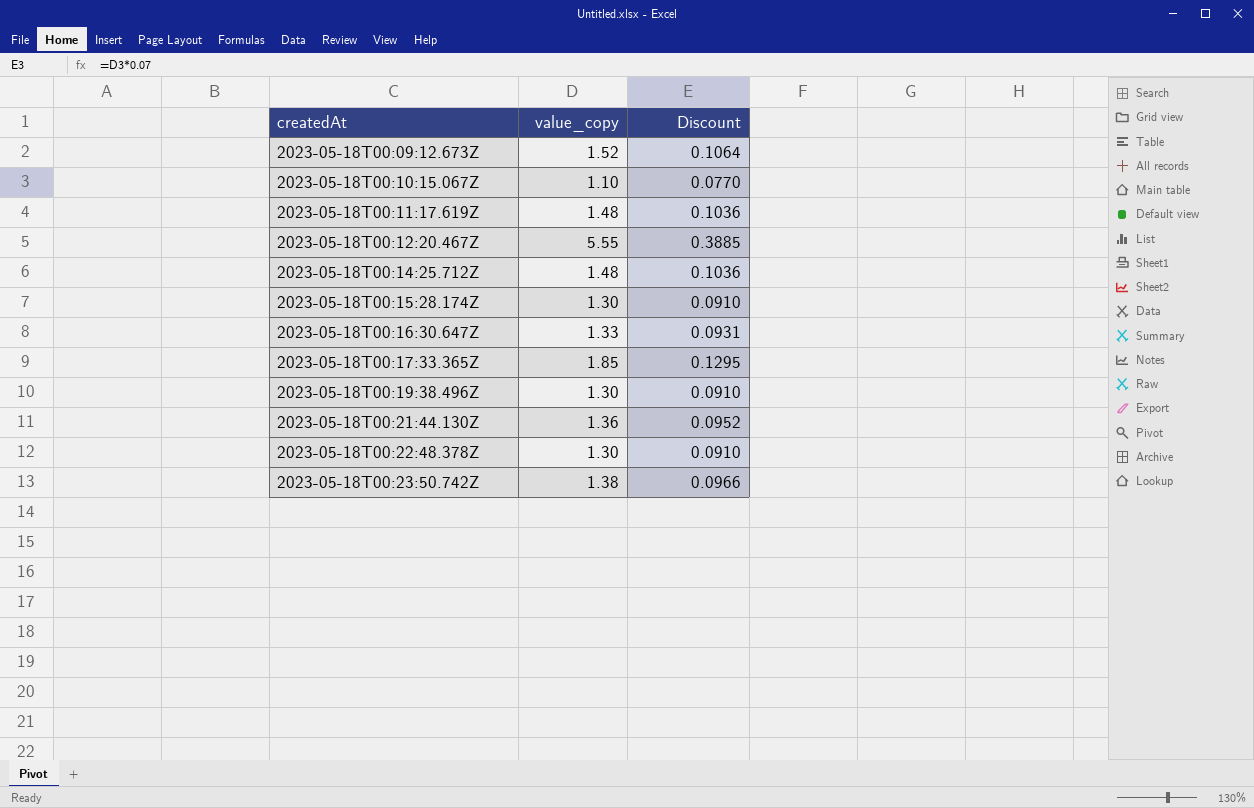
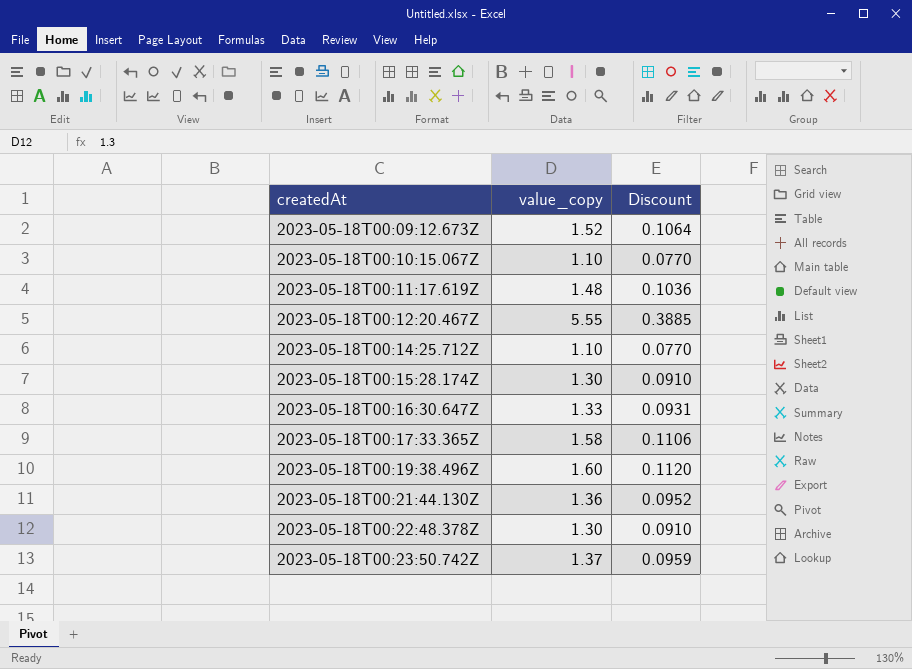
2023-05-18T00:14:25.712Z | value_copy: 1.48 -> 1.10
2023-05-18T00:14:25.712Z | Discount: 0.1036 -> 0.0770
2023-05-18T00:17:33.365Z | value_copy: 1.85 -> 1.58
2023-05-18T00:17:33.365Z | Discount: 0.1295 -> 0.1106
2023-05-18T00:19:38.496Z | value_copy: 1.30 -> 1.60
2023-05-18T00:19:38.496Z | Discount: 0.0910 -> 0.1120
2023-05-18T00:23:50.742Z | value_copy: 1.38 -> 1.37
2023-05-18T00:23:50.742Z | Discount: 0.0966 -> 0.0959

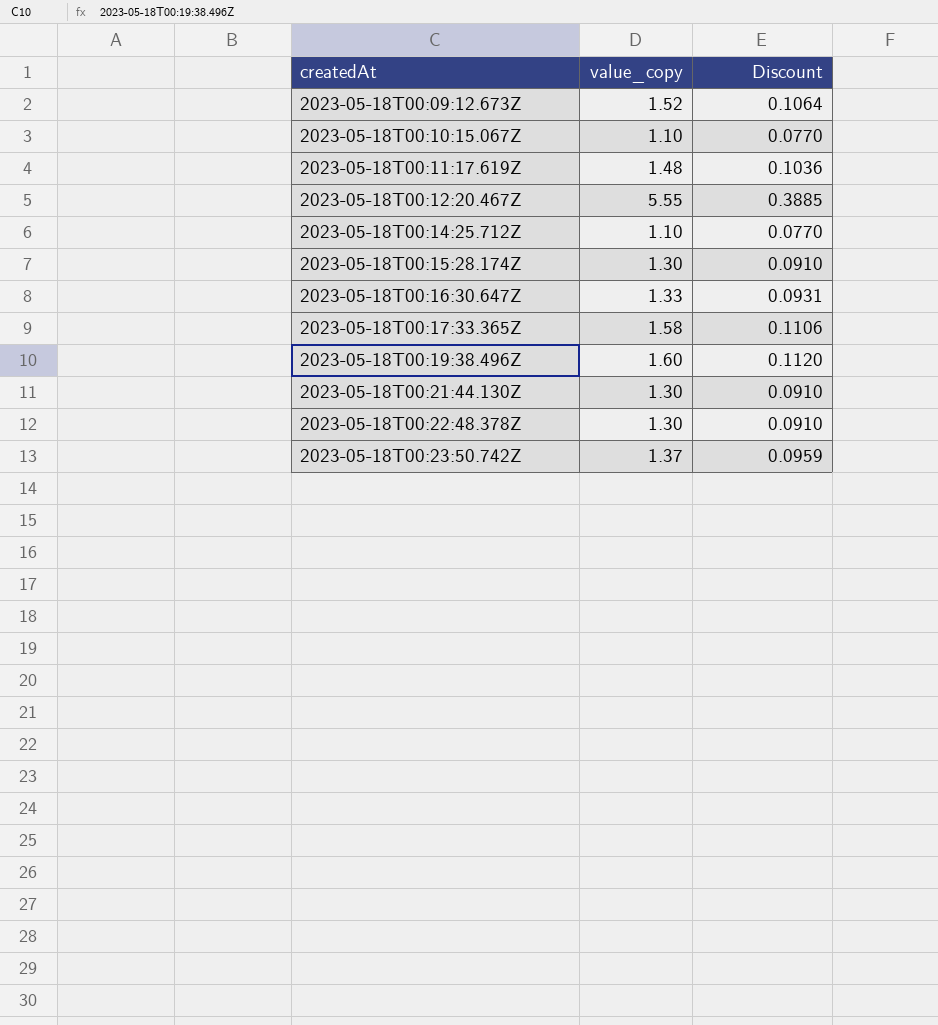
2023-05-18T00:21:44.130Z | value_copy: 1.36 -> 1.30
2023-05-18T00:21:44.130Z | Discount: 0.0952 -> 0.0910

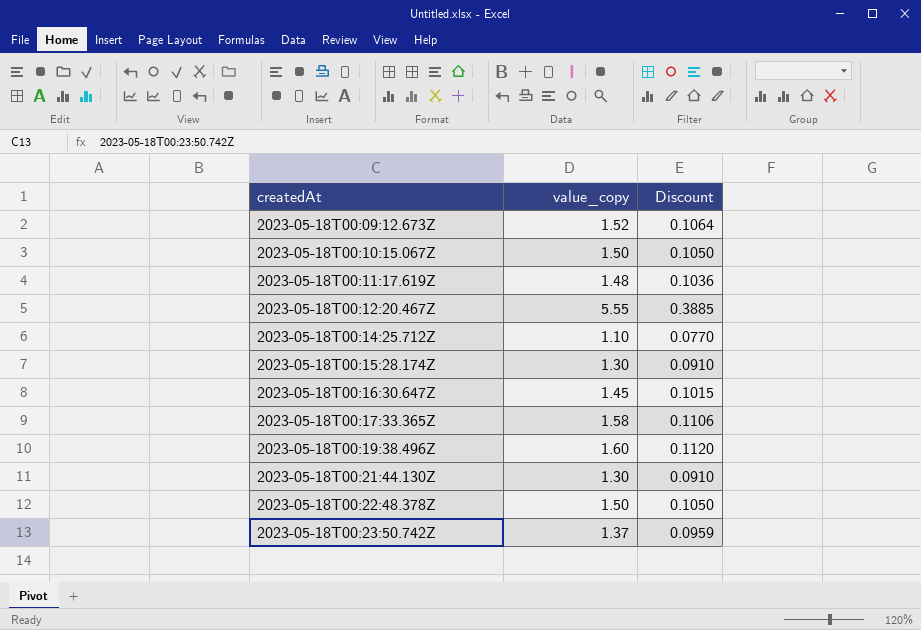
2023-05-18T00:10:15.067Z | value_copy: 1.10 -> 1.50
2023-05-18T00:10:15.067Z | Discount: 0.0770 -> 0.1050
2023-05-18T00:16:30.647Z | value_copy: 1.33 -> 1.45
2023-05-18T00:16:30.647Z | Discount: 0.0931 -> 0.1015
2023-05-18T00:22:48.378Z | value_copy: 1.30 -> 1.50
2023-05-18T00:22:48.378Z | Discount: 0.0910 -> 0.1050

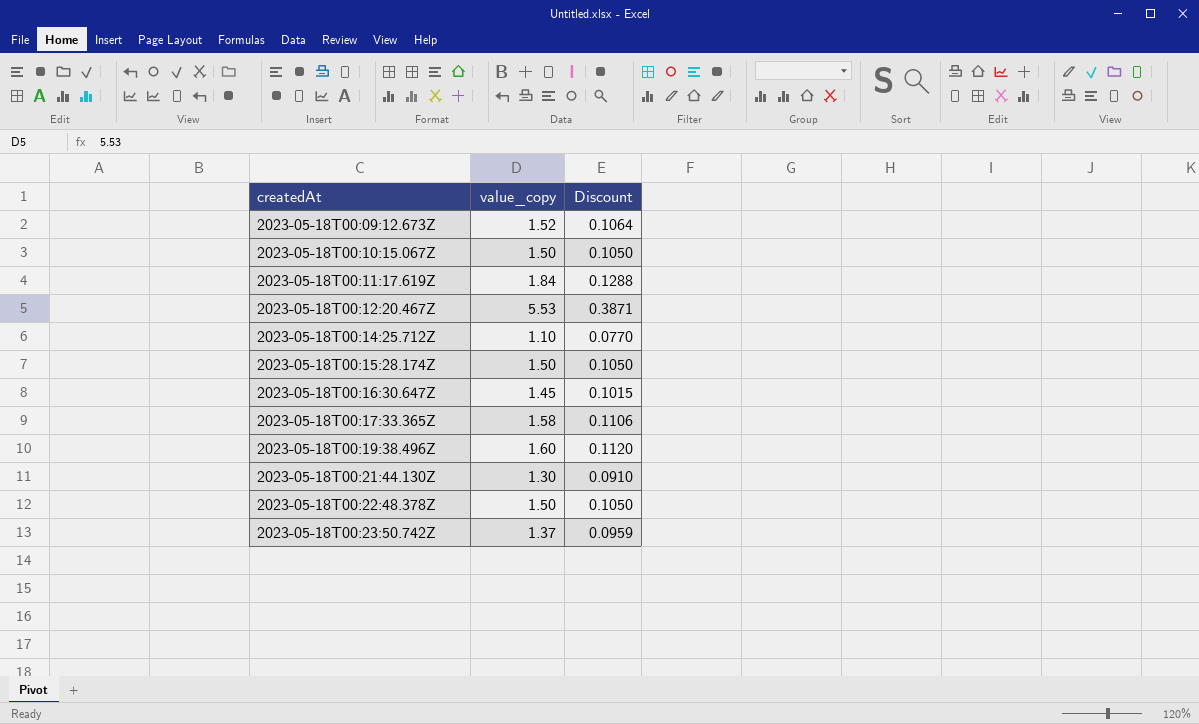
2023-05-18T00:11:17.619Z | value_copy: 1.48 -> 1.84
2023-05-18T00:11:17.619Z | Discount: 0.1036 -> 0.1288
2023-05-18T00:12:20.467Z | value_copy: 5.55 -> 5.53
2023-05-18T00:12:20.467Z | Discount: 0.3885 -> 0.3871
2023-05-18T00:15:28.174Z | value_copy: 1.30 -> 1.50
2023-05-18T00:15:28.174Z | Discount: 0.0910 -> 0.1050

